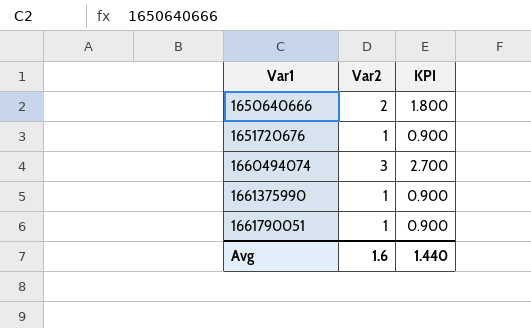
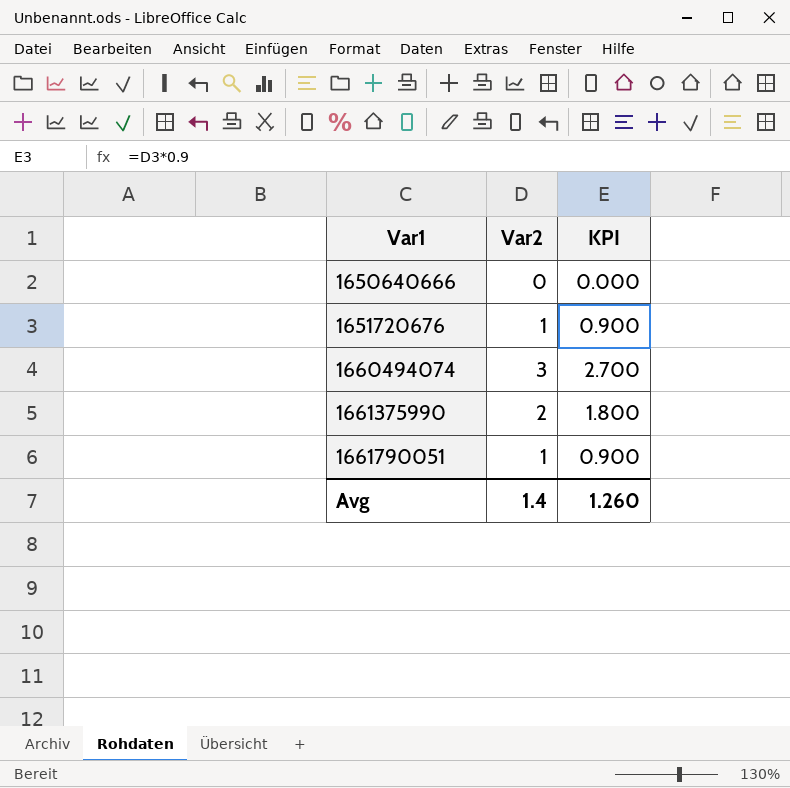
1650640666 | Var2: 2 -> 0
1650640666 | KPI: 1.800 -> 0.000
1661375990 | Var2: 1 -> 2
1661375990 | KPI: 0.900 -> 1.800
Avg | Var2: 1.6 -> 1.4
Avg | KPI: 1.440 -> 1.260

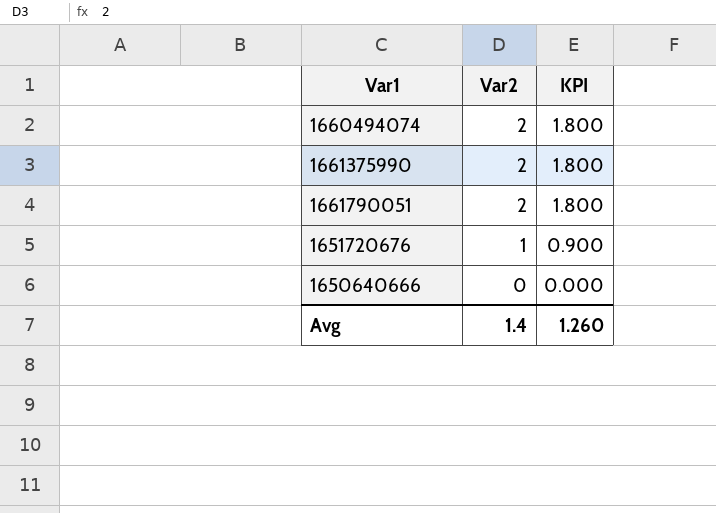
row order: Var1 ascending -> Var2 descending
1660494074 | Var2: 3 -> 2
1660494074 | KPI: 2.700 -> 1.800
1661790051 | Var2: 1 -> 2
1661790051 | KPI: 0.900 -> 1.800

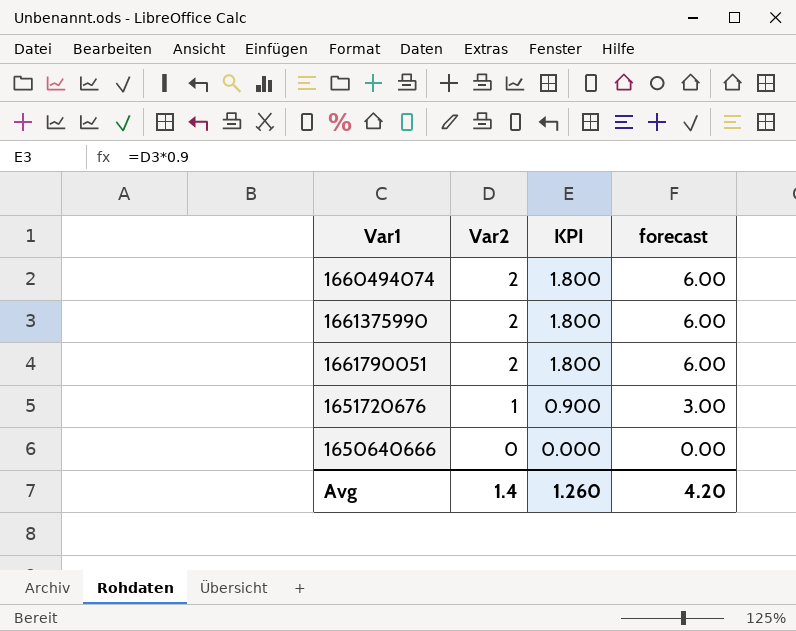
column forecast | formula: none -> [Var2] * 3

